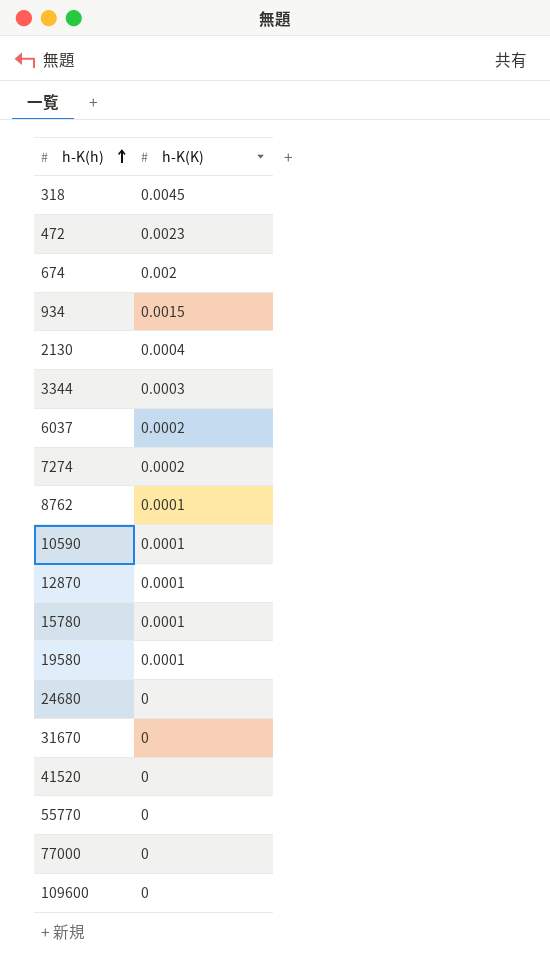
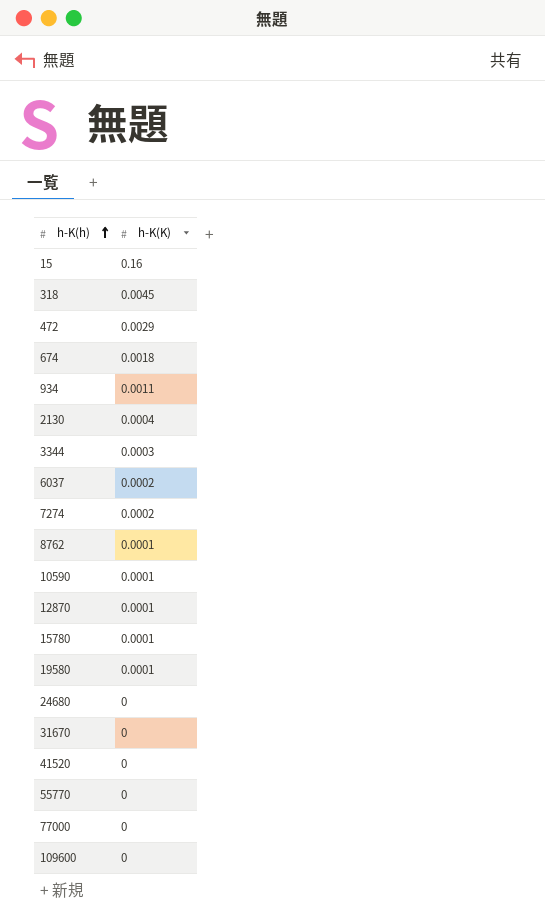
row 15: none -> 0.16
472 | h-K(K): 0.0023 -> 0.0029
674 | h-K(K): 0.002 -> 0.0018
934 | h-K(K): 0.0015 -> 0.0011

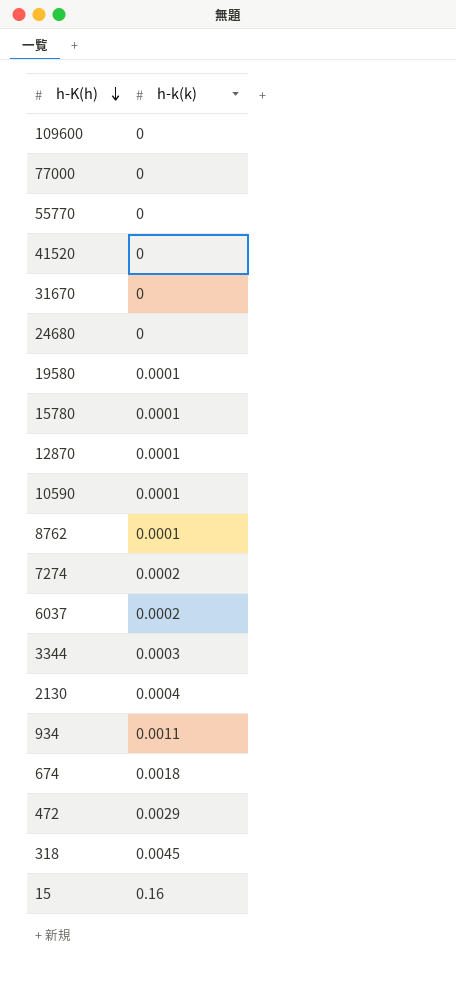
row order: h-K(h) ascending -> h-K(h) descending
column name: h-K(K) -> h-k(k)

